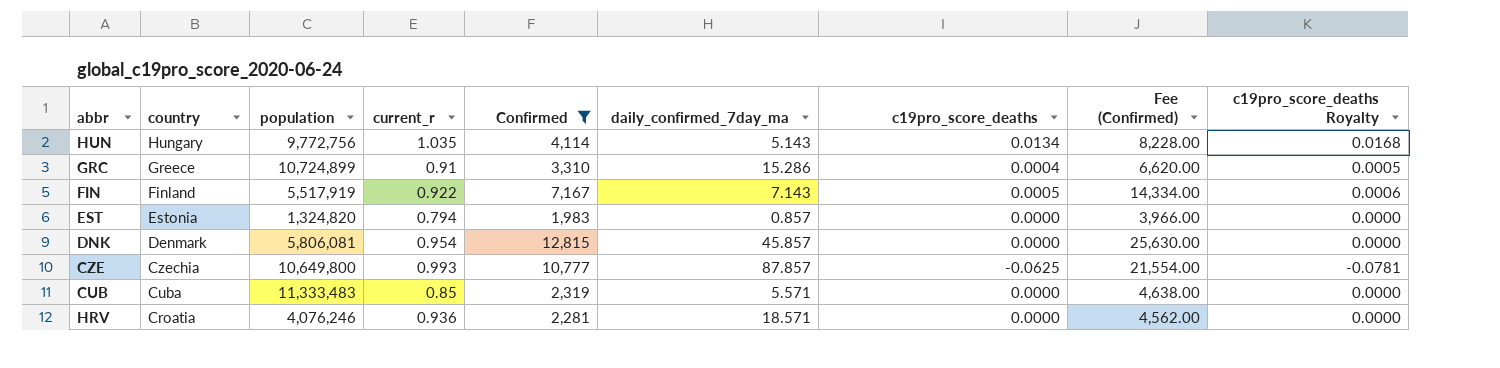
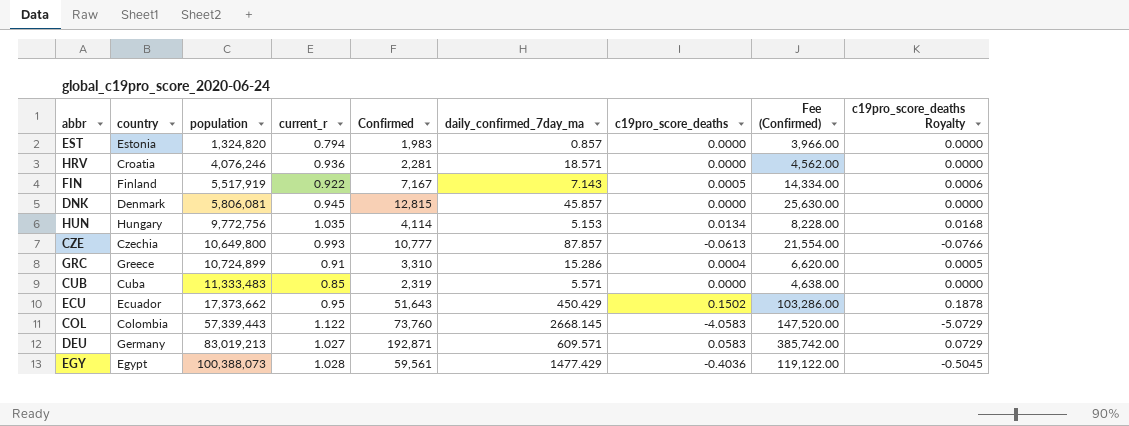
filter: Confirmed <= 12,815 -> none
row order: country descending -> population ascending
DNK | current_r: 0.954 -> 0.945
HUN | daily_confirmed_7day_ma: 5.143 -> 5.153
CZE | c19pro_score_deaths: -0.0625 -> -0.0613
CZE | c19pro_score_deaths Royalty: -0.0781 -> -0.0766

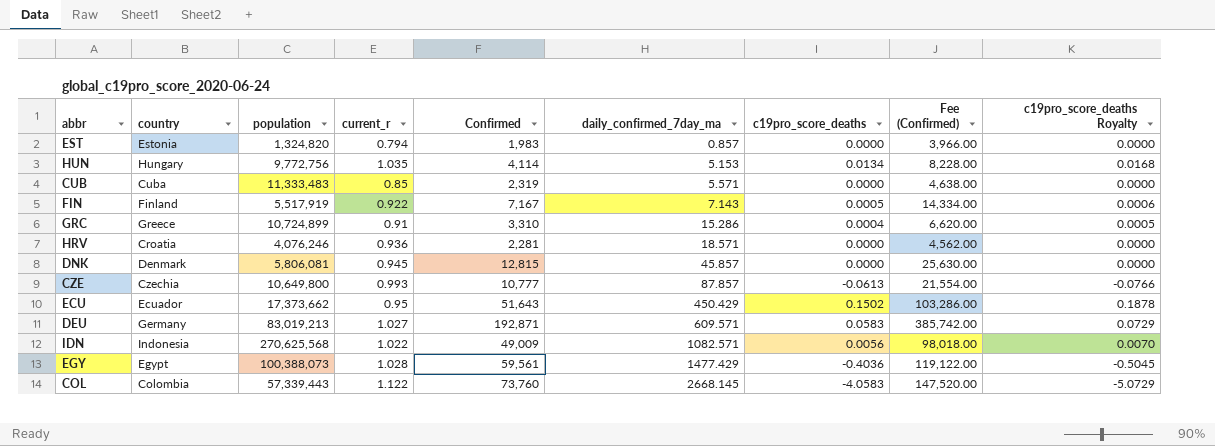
row order: population ascending -> daily_confirmed_7day_ma ascending
row IDN: none -> Indonesia | 270,625,568 | 1.022 | 49,009 | 1082.571 | 0.0056 | 98,018.00 | 0.0070

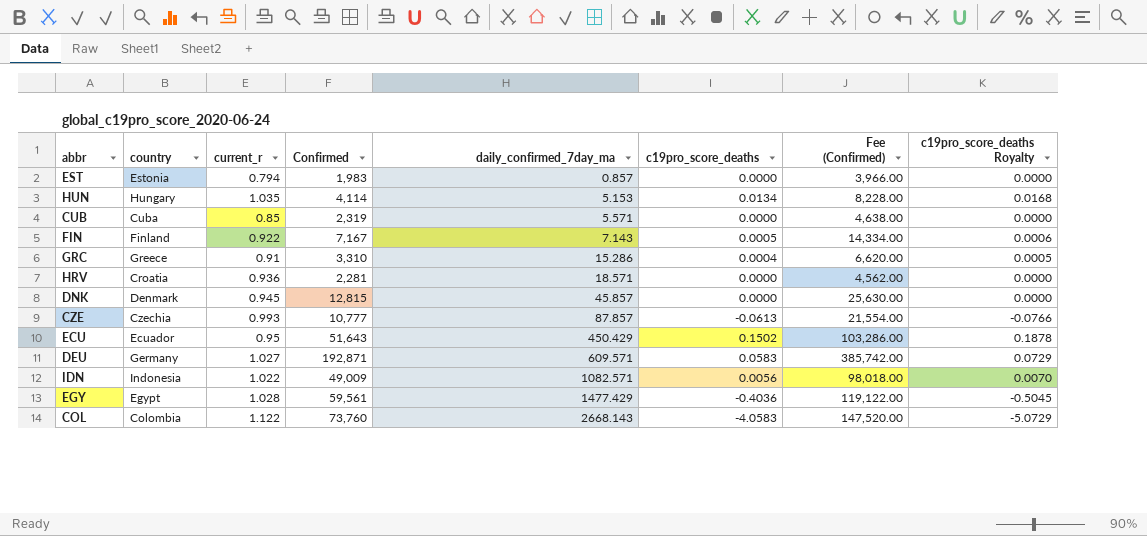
column population | position: 3 -> none
COL | daily_confirmed_7day_ma: 2668.145 -> 2668.143

